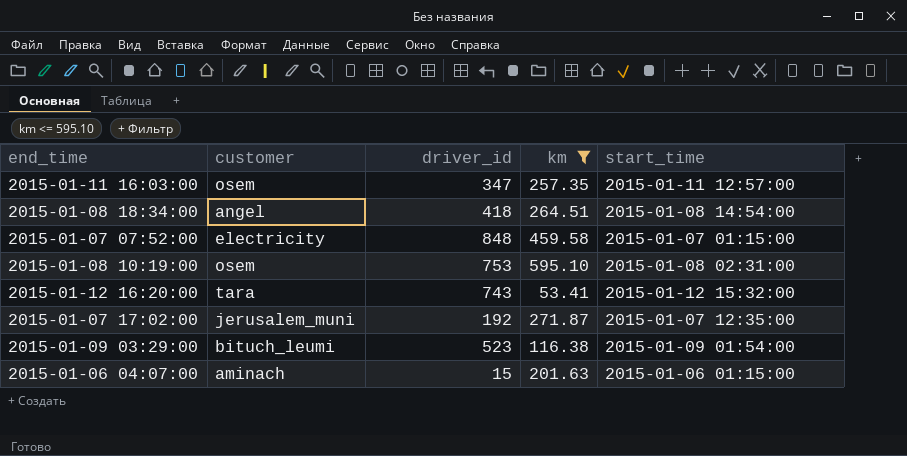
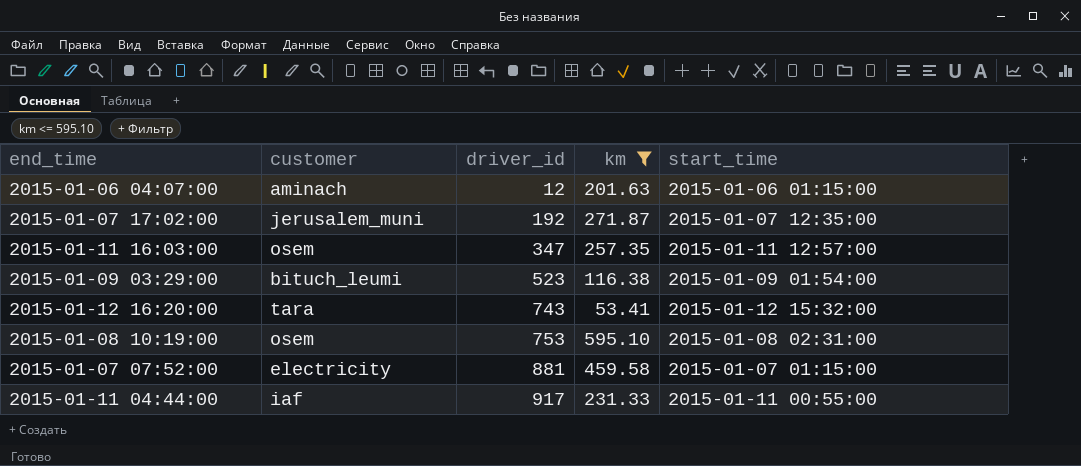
row order: none -> driver_id ascending
row 2015-01-08 18:34:00: angel | 418 | 264.51 | 2015-01-08 14:54:00 -> none
2015-01-06 04:07:00 | driver_id: 15 -> 12
2015-01-07 07:52:00 | driver_id: 848 -> 881
row 2015-01-11 04:44:00: none -> iaf | 917 | 231.33 | 2015-01-11 00:55:00

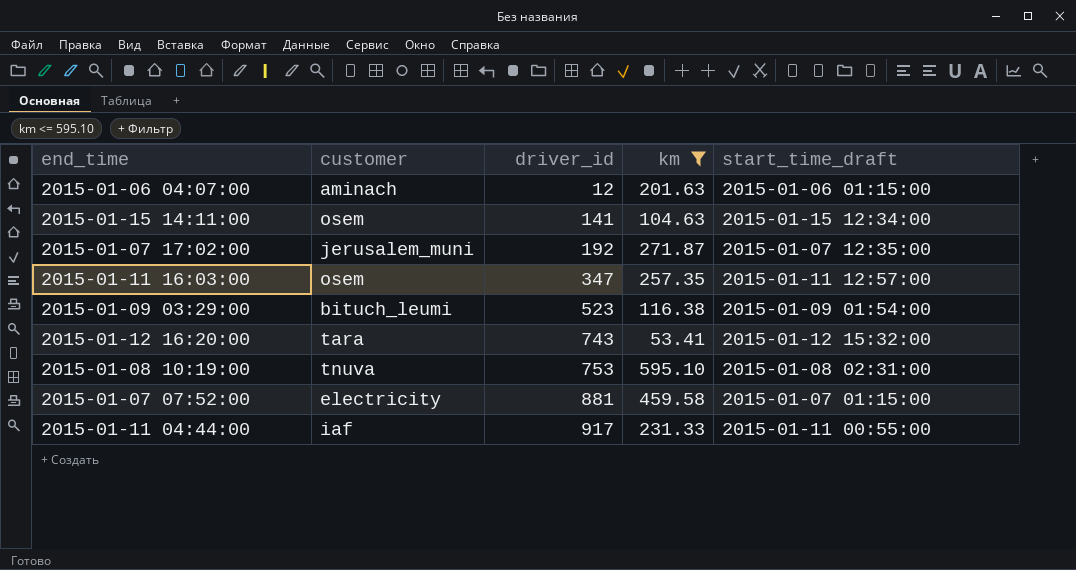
column name: start_time -> start_time_draft
row 2015-01-15 14:11:00: none -> osem | 141 | 104.63 | 2015-01-15 12:34:00
2015-01-08 10:19:00 | customer: osem -> tnuva

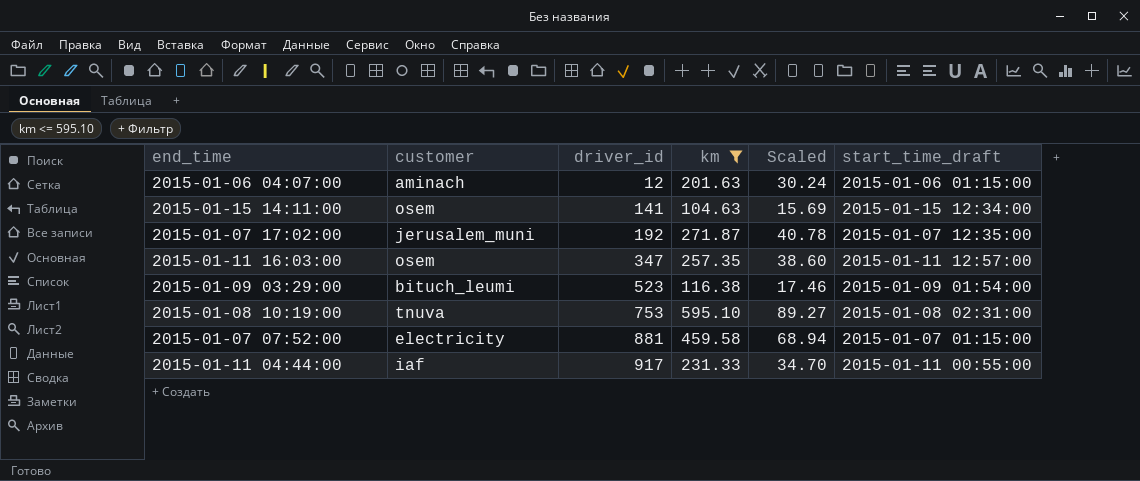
column Scaled | formula: none -> [km] * 0.15
row 2015-01-12 16:20:00: tara | 743 | 53.41 | 2015-01-12 15:32:00 -> none

